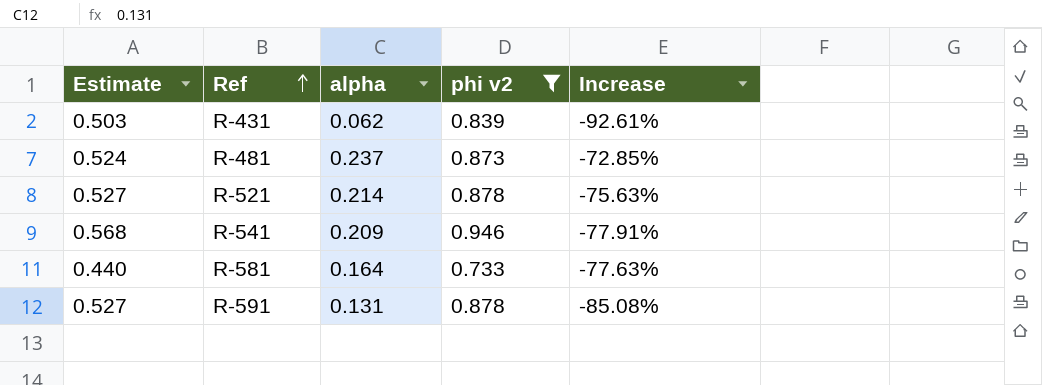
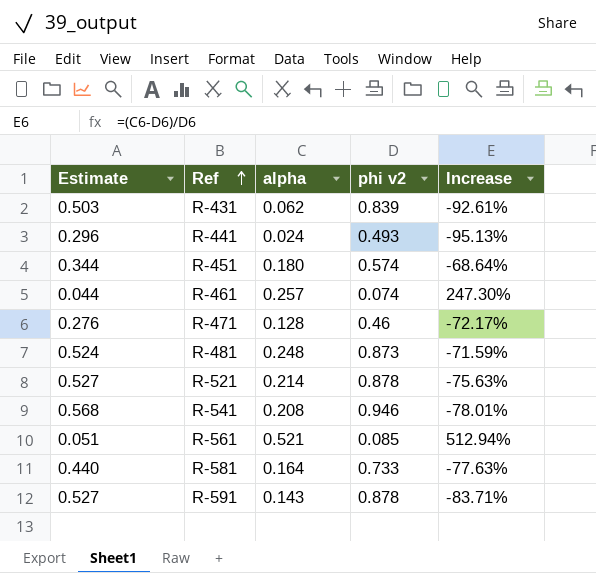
filter: phi v2 >= 0.733 -> none
R-481 | alpha: 0.237 -> 0.248
R-481 | Increase: -72.85% -> -71.59%
R-541 | alpha: 0.209 -> 0.208
R-541 | Increase: -77.91% -> -78.01%
R-591 | alpha: 0.131 -> 0.143
R-591 | Increase: -85.08% -> -83.71%

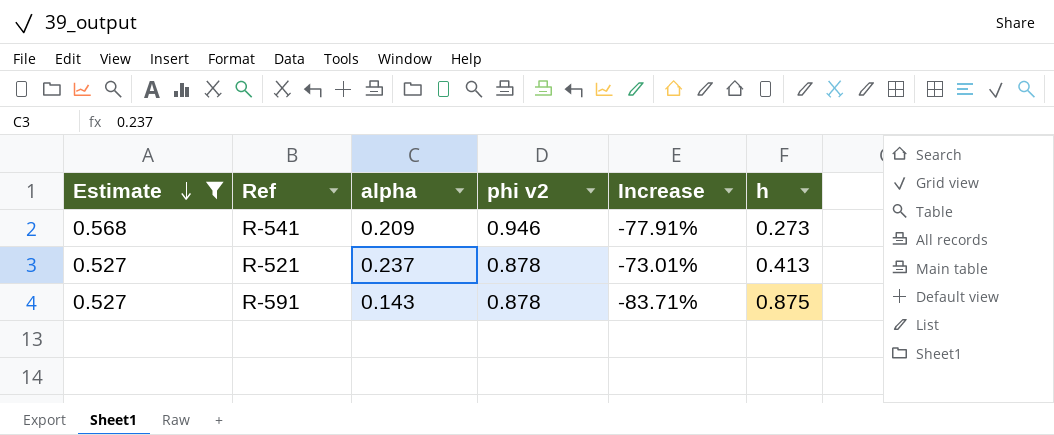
filter: none -> Estimate >= 0.527
row order: Ref ascending -> Estimate descending
column h | position: none -> 6
R-541 | alpha: 0.208 -> 0.209
R-541 | Increase: -78.01% -> -77.91%
R-521 | alpha: 0.214 -> 0.237
R-521 | Increase: -75.63% -> -73.01%

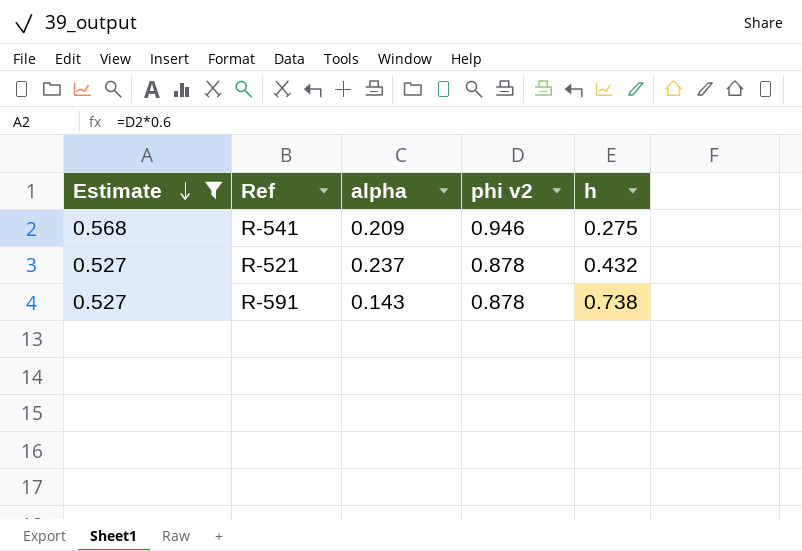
column Increase | formula: ([alpha] - [phi v2]) / [phi v2] -> none
R-541 | h: 0.273 -> 0.275
R-521 | h: 0.413 -> 0.432
R-591 | h: 0.875 -> 0.738

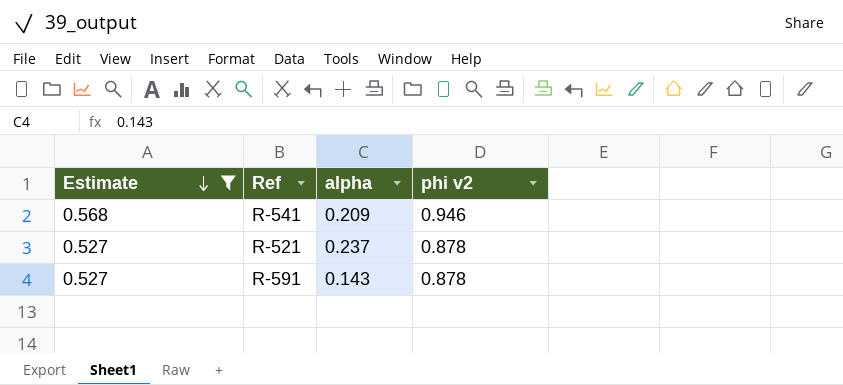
column h | position: 5 -> none

